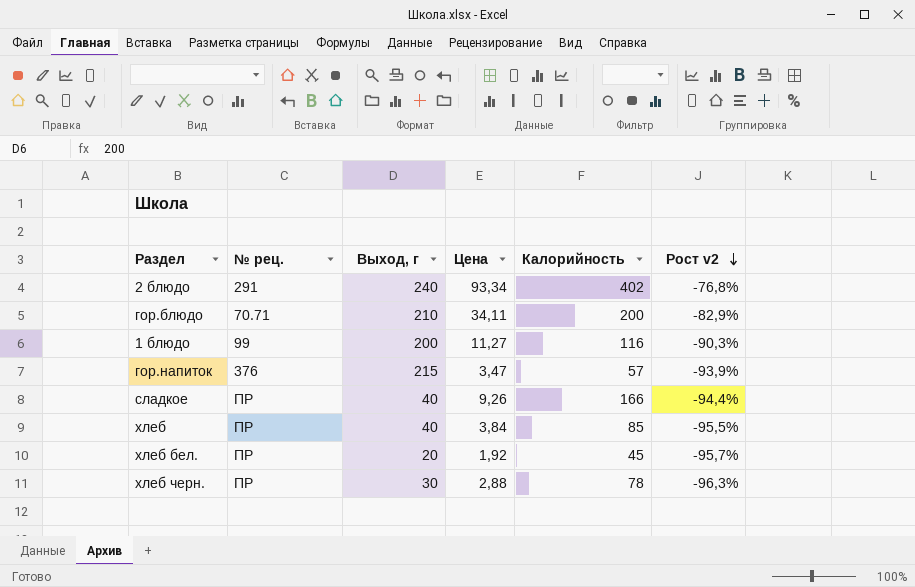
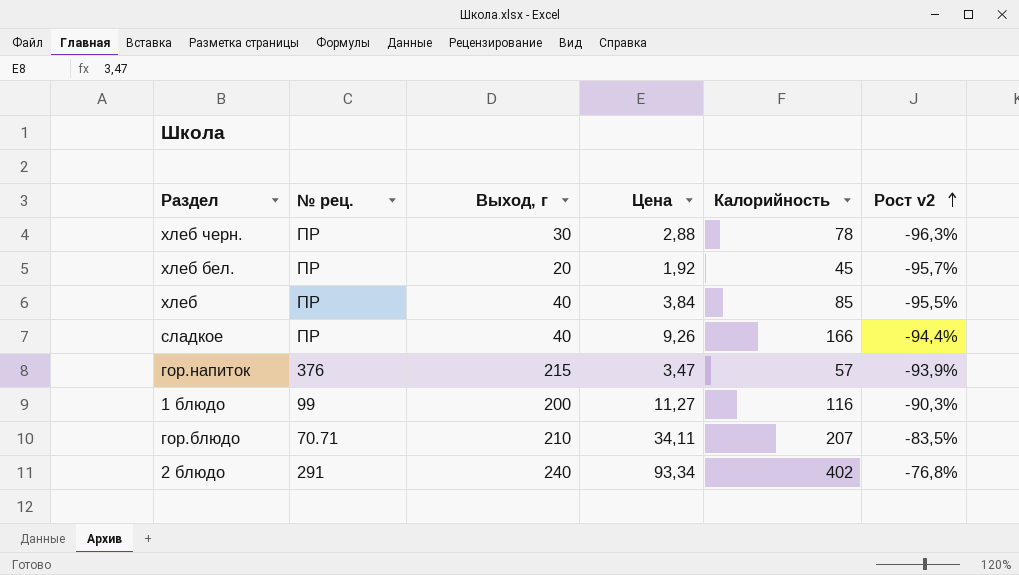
row order: Рост v2 descending -> Рост v2 ascending
гор.блюдо | Калорийность: 200 -> 207
гор.блюдо | Рост v2: -82,9% -> -83,5%

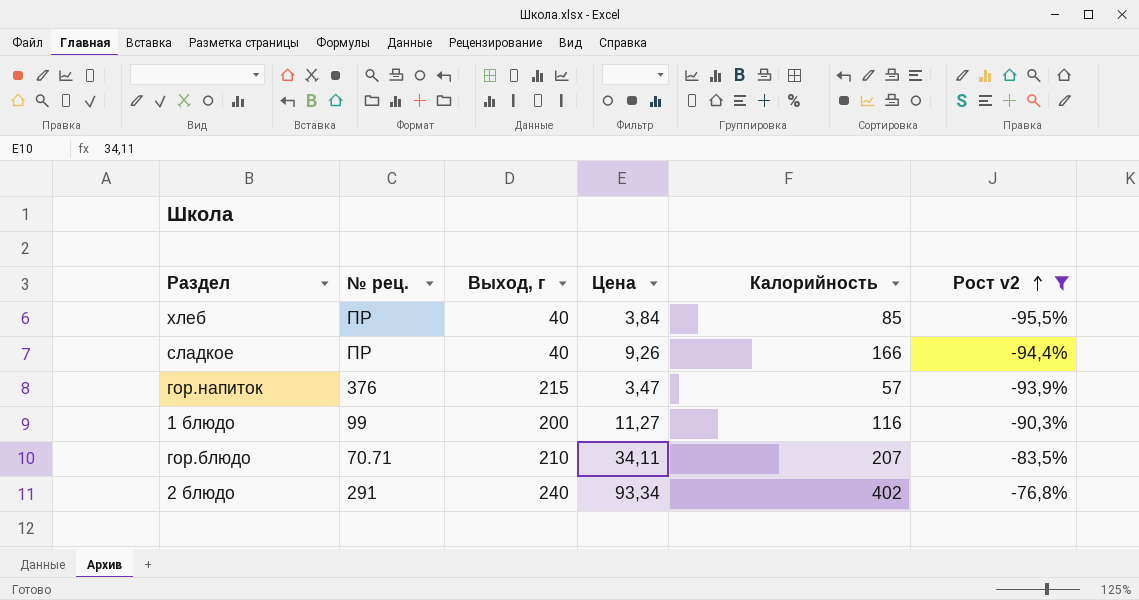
filter: none -> Рост v2 >= -95,5%

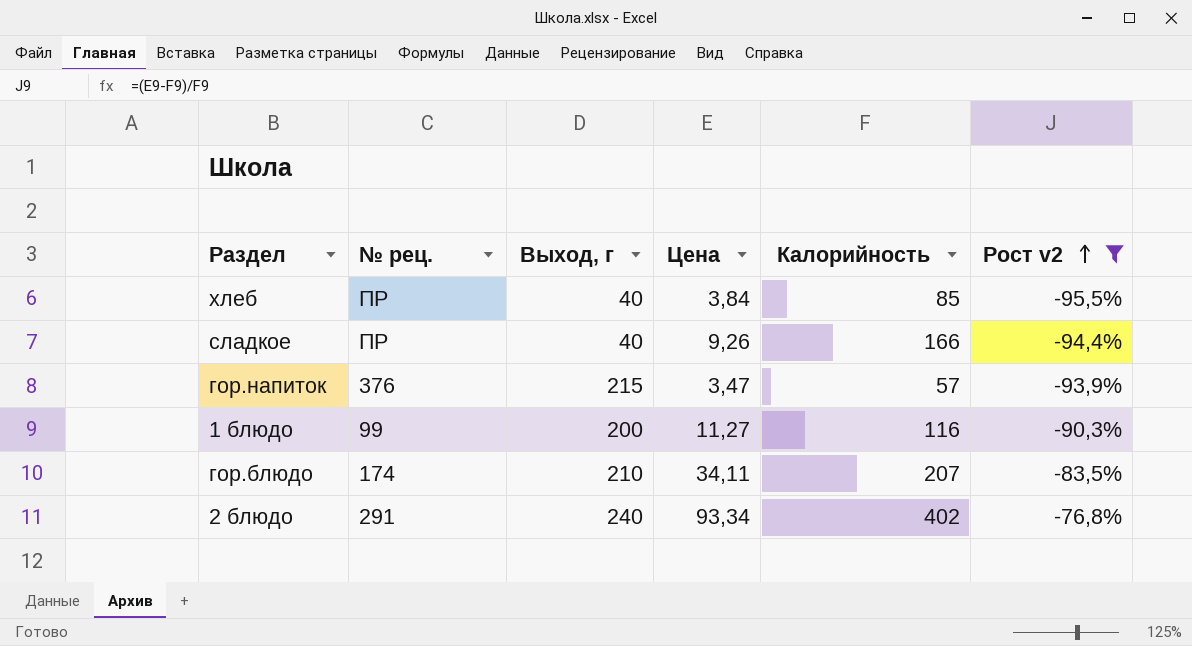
гор.блюдо | № рец.: 70.71 -> 174

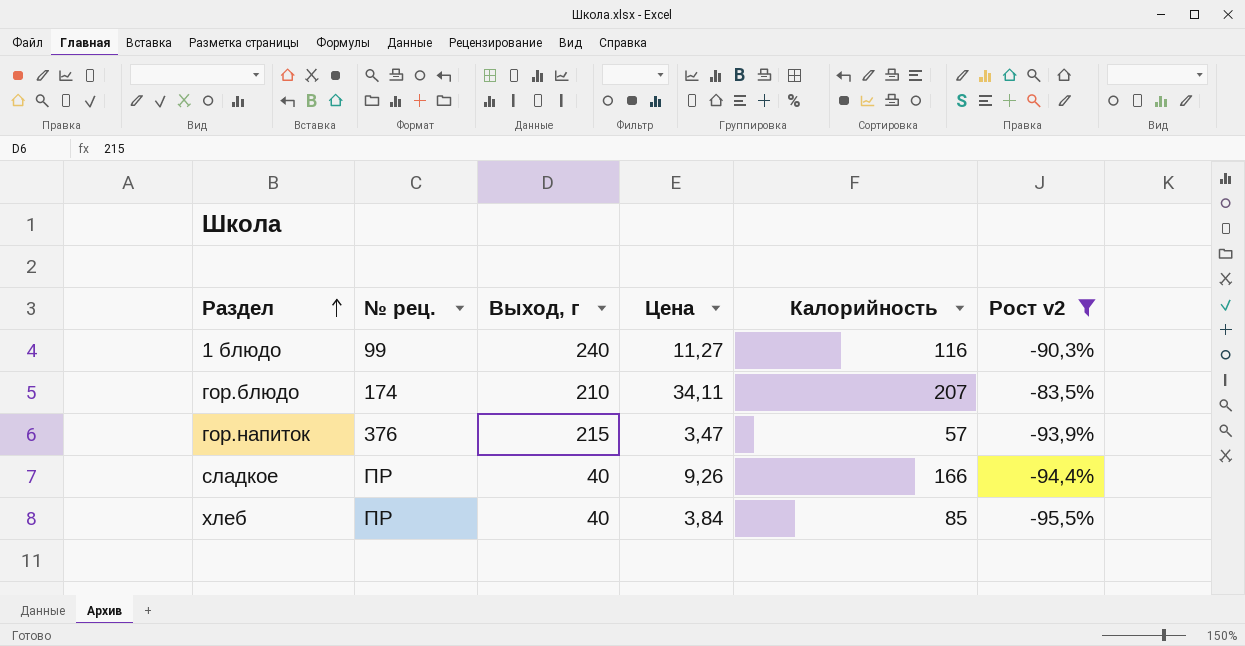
row order: Рост v2 ascending -> Раздел ascending
row 2 блюдо: 291 | 240 | 93,34 | 402 | -76,8% -> none
1 блюдо | Выход, г: 200 -> 240

